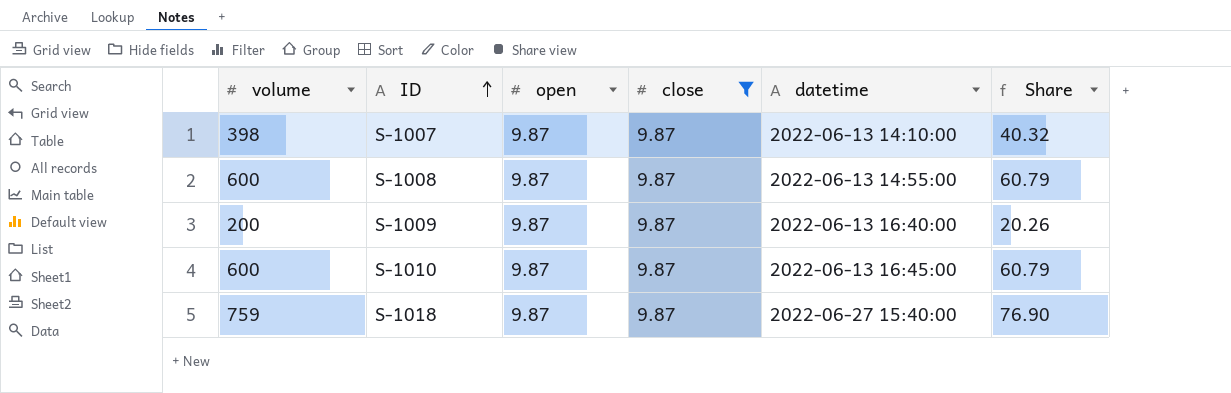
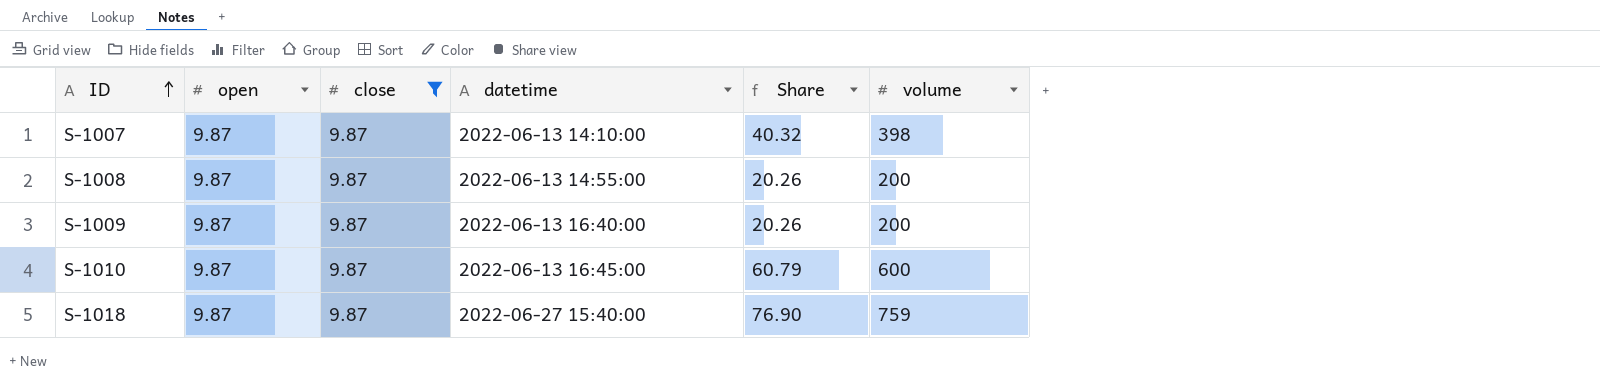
column volume | position: 1 -> 6
S-1008 | Share: 60.79 -> 20.26
S-1008 | volume: 600 -> 200

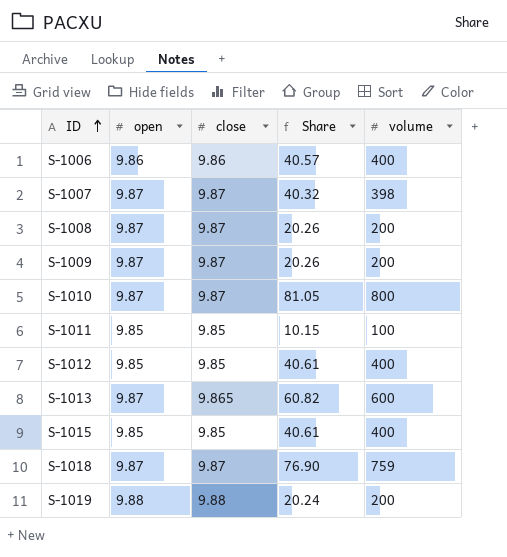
filter: close = 9.87 -> none
column datetime | position: 4 -> none
S-1010 | Share: 60.79 -> 81.05
S-1010 | volume: 600 -> 800

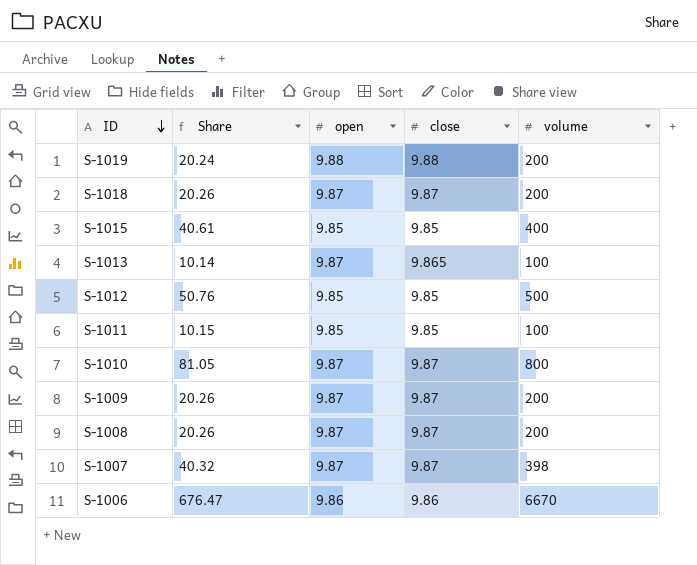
row order: ID ascending -> ID descending
column Share | position: 4 -> 2
S-1018 | Share: 76.90 -> 20.26
S-1018 | volume: 759 -> 200
S-1013 | Share: 60.82 -> 10.14
S-1013 | volume: 600 -> 100
S-1012 | Share: 40.61 -> 50.76
S-1012 | volume: 400 -> 500
S-1006 | Share: 40.57 -> 676.47
S-1006 | volume: 400 -> 6670

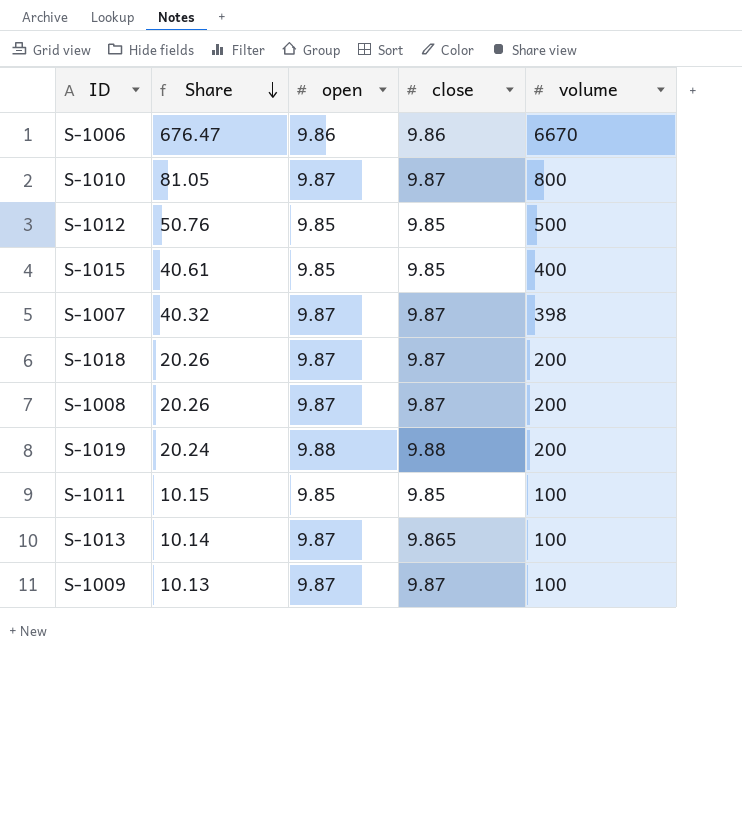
row order: ID descending -> Share descending
S-1009 | Share: 20.26 -> 10.13
S-1009 | volume: 200 -> 100

